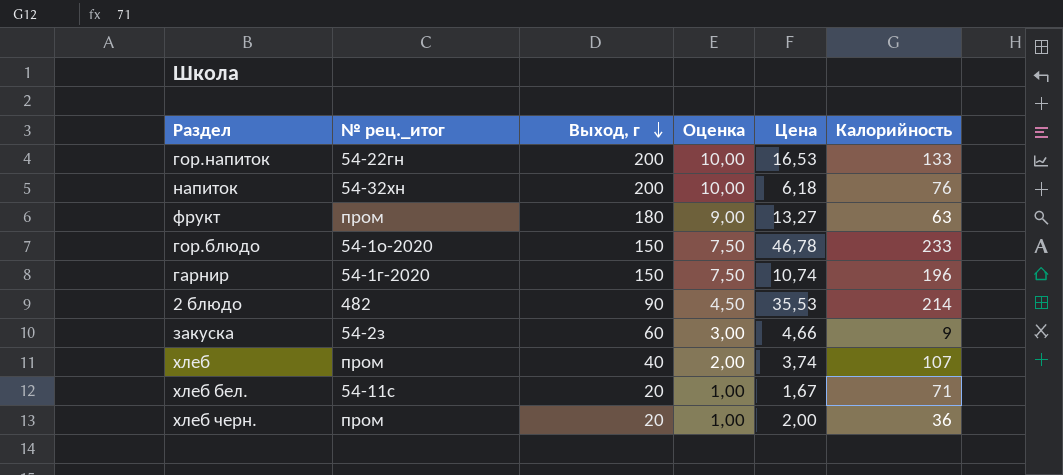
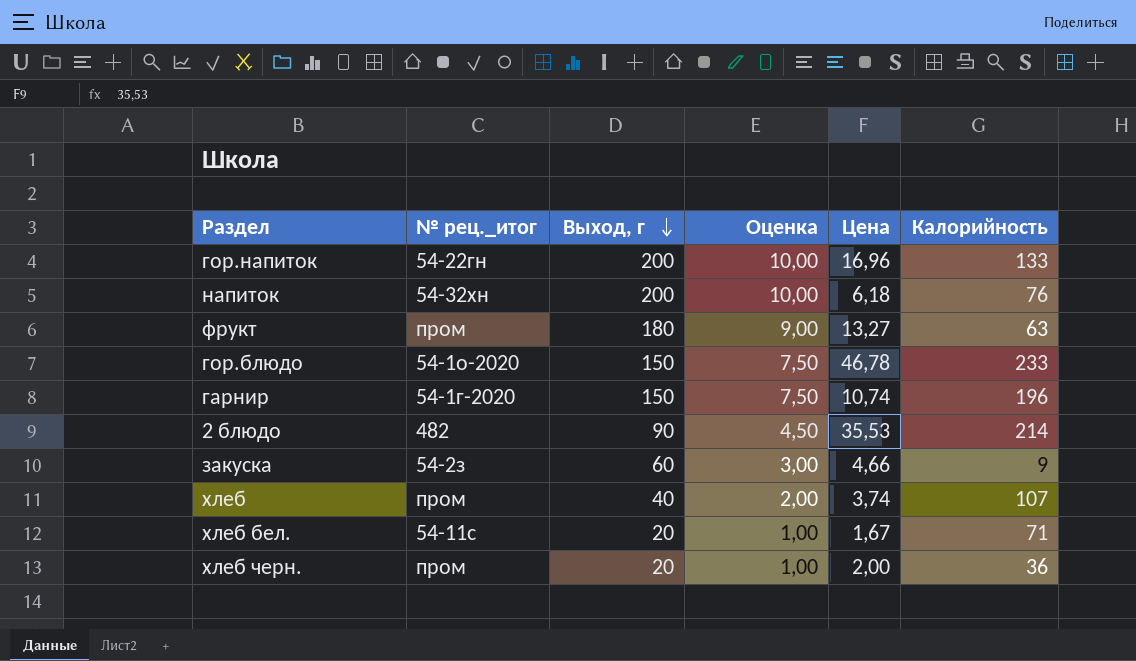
гор.напиток | Цена: 16,53 -> 16,96

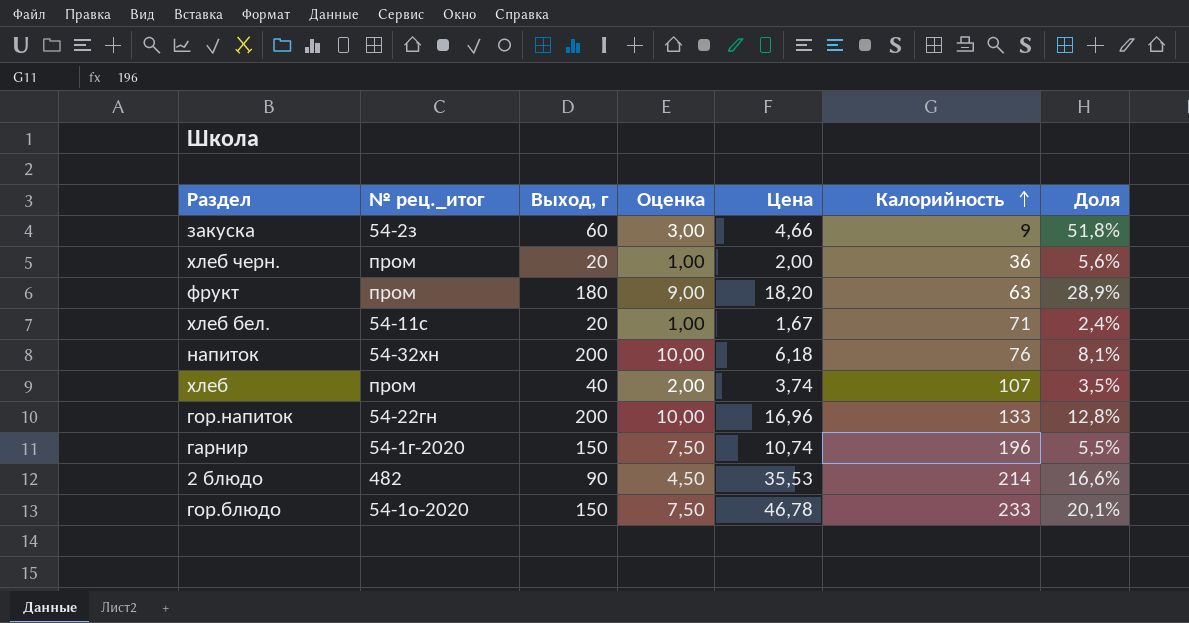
row order: Выход, г descending -> Калорийность ascending
column Доля | formula: none -> [Цена] / [Калорийность]
фрукт | Цена: 13,27 -> 18,20

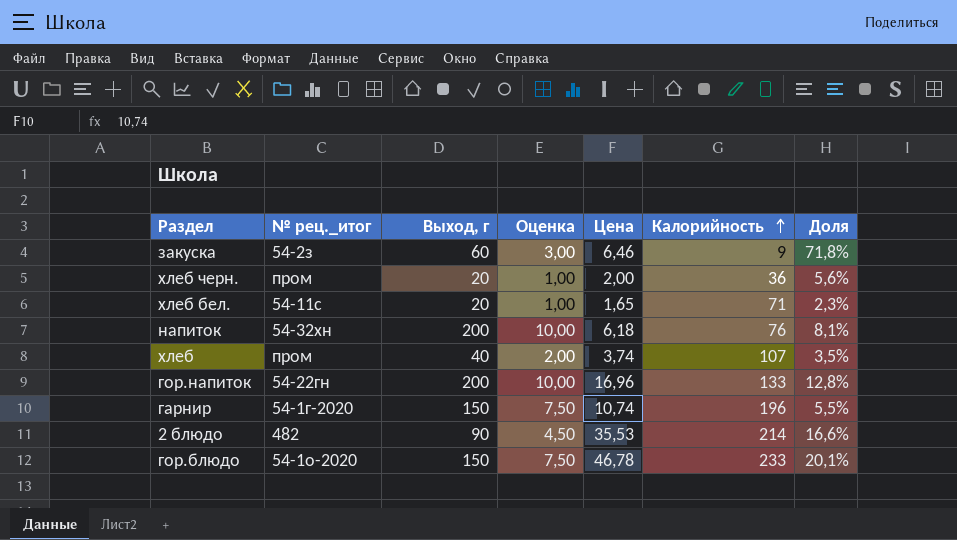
row фрукт: пром | 180 | 9,00 | 18,20 | 63 | 28,9% -> none
закуска | Цена: 4,66 -> 6,46
закуска | Доля: 51,8% -> 71,8%
хлеб бел. | Цена: 1,67 -> 1,65
хлеб бел. | Доля: 2,4% -> 2,3%

